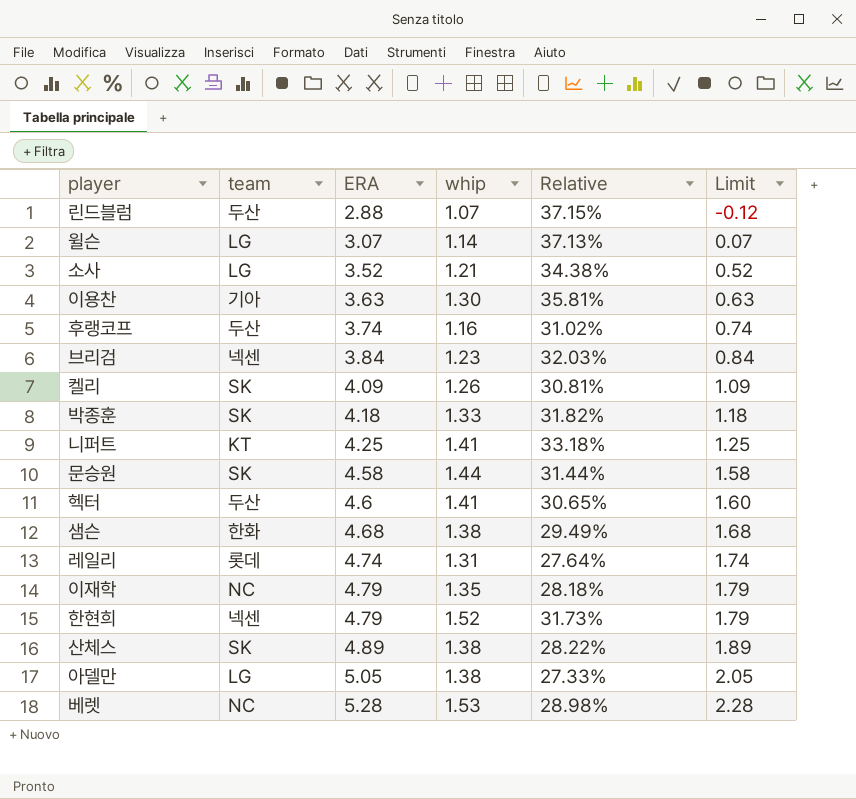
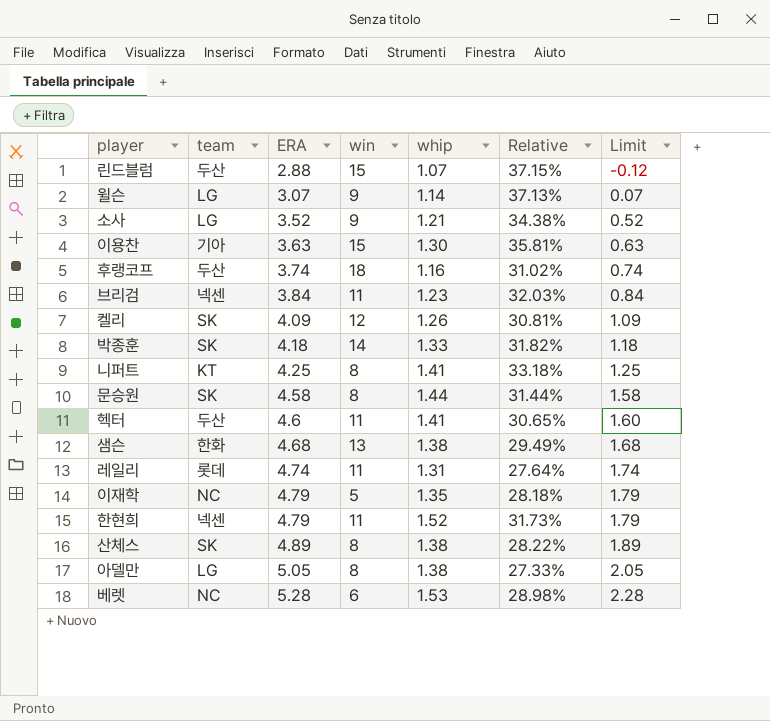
column win | position: none -> 4

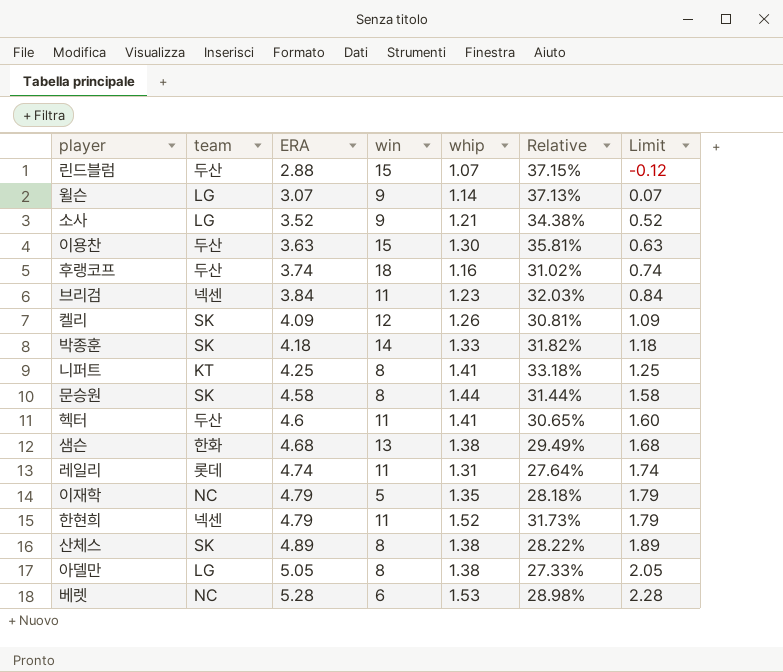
이용찬 | team: 기아 -> 두산

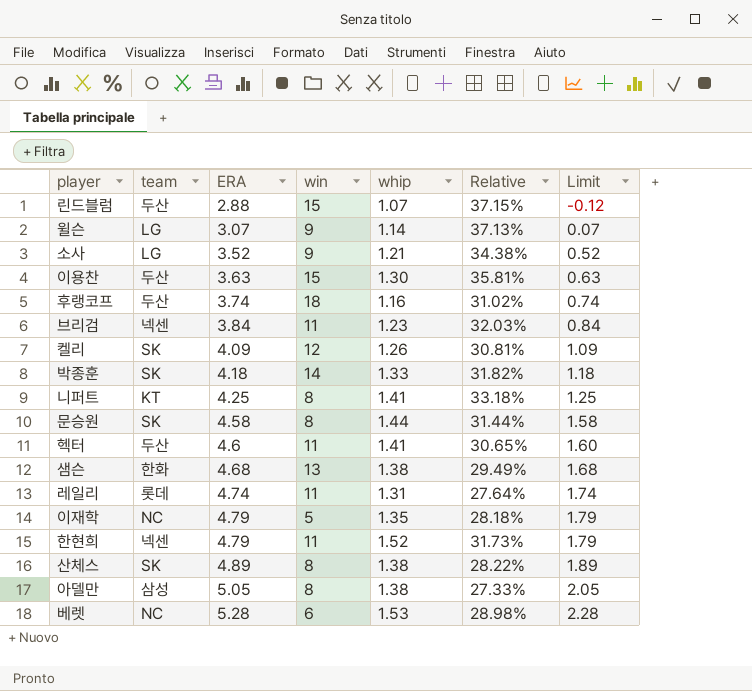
아델만 | team: LG -> 삼성

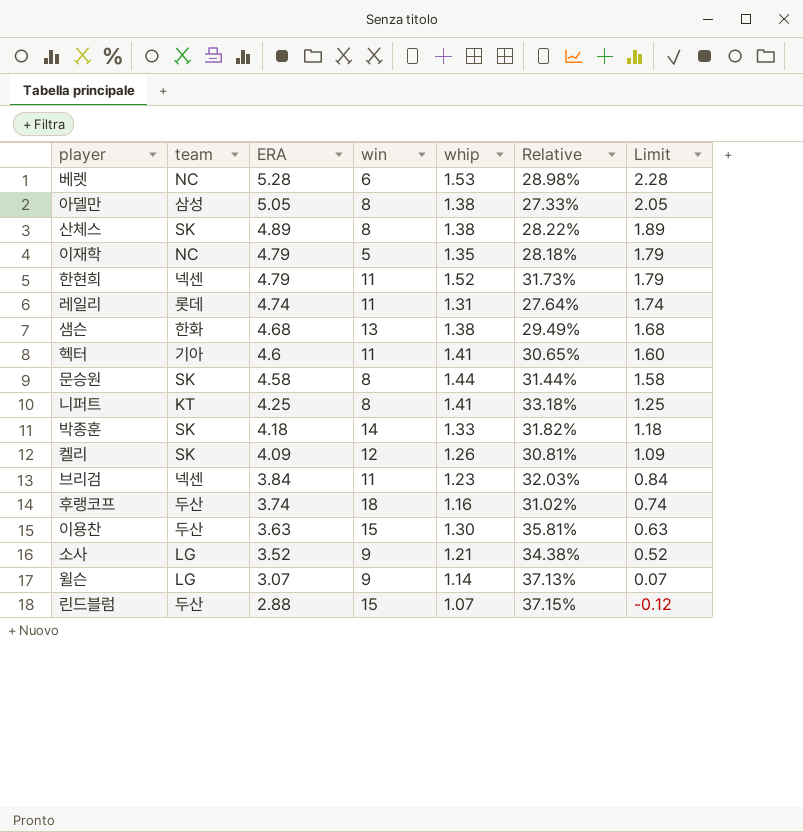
row order: ERA ascending -> ERA descending
헥터 | team: 두산 -> 기아

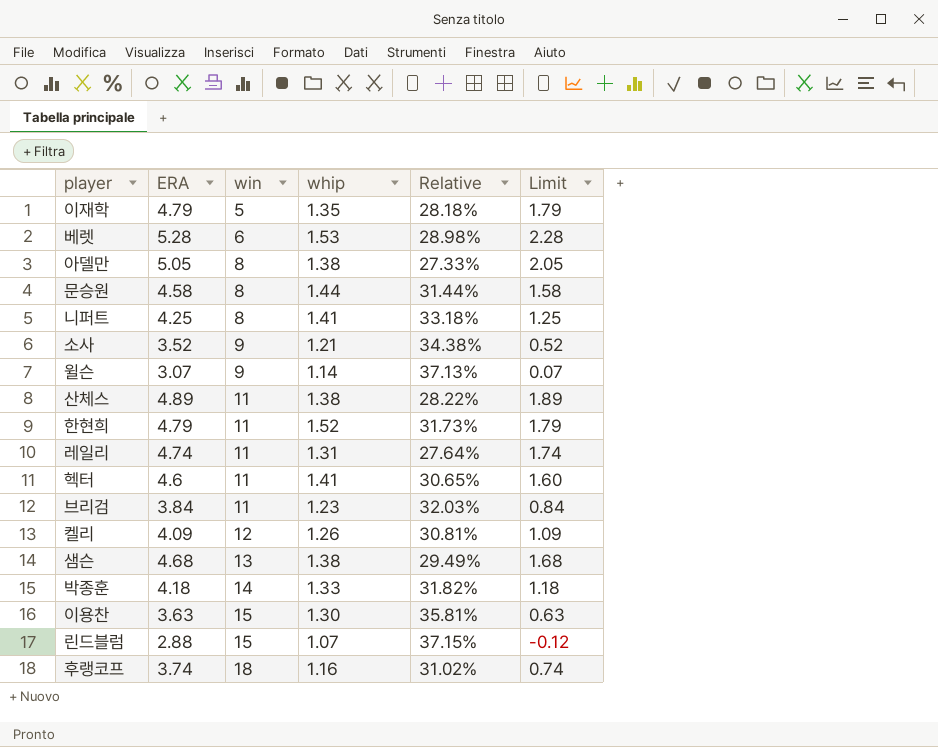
row order: ERA descending -> win ascending
column team | position: 2 -> none
산체스 | win: 8 -> 11

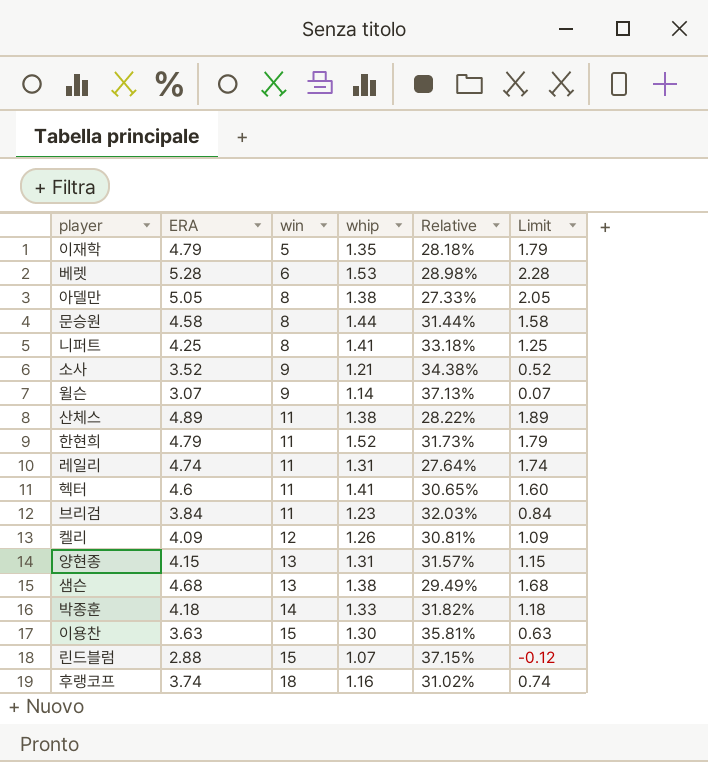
row 양현종: none -> 4.15 | 13 | 1.31 | 31.57% | 1.15

